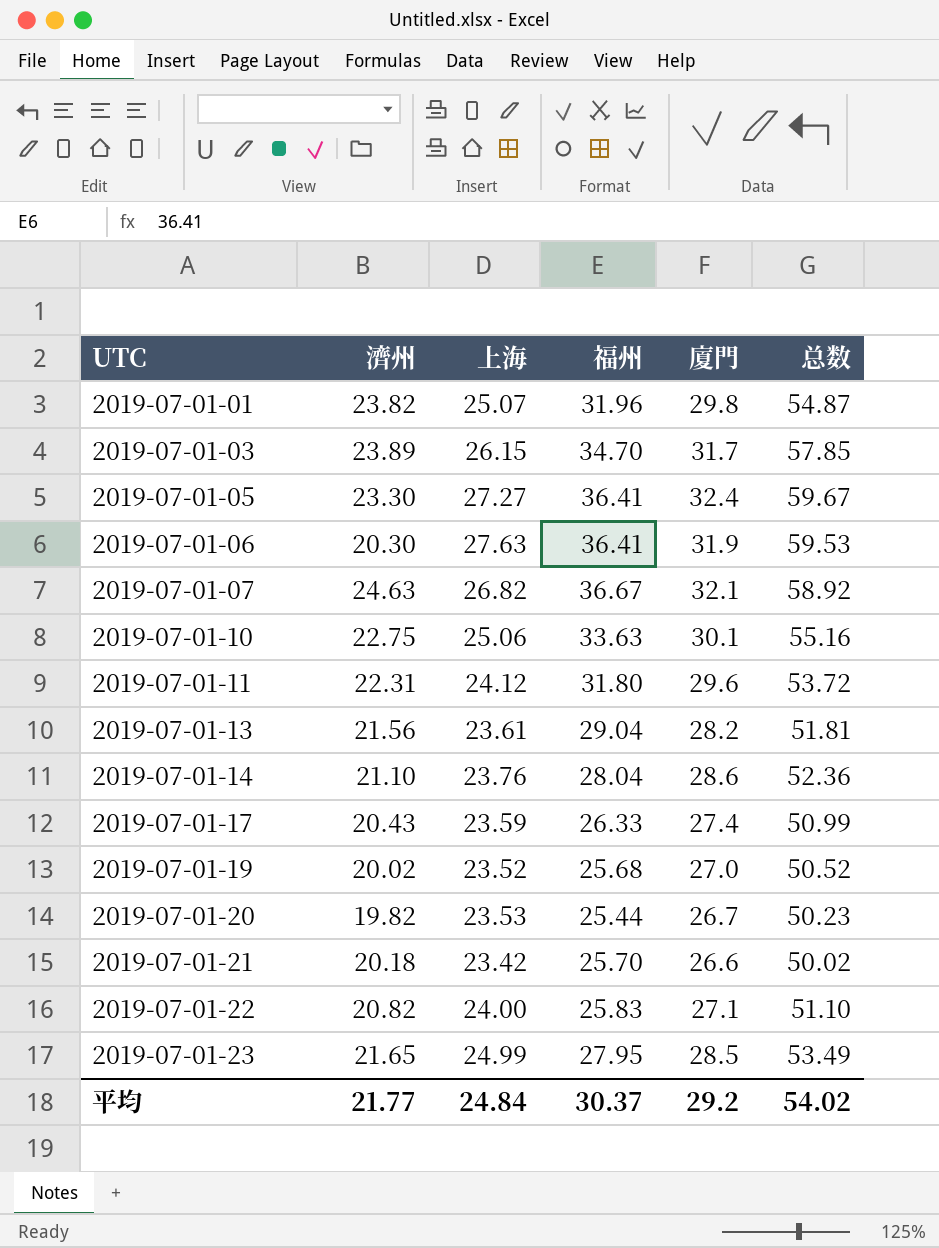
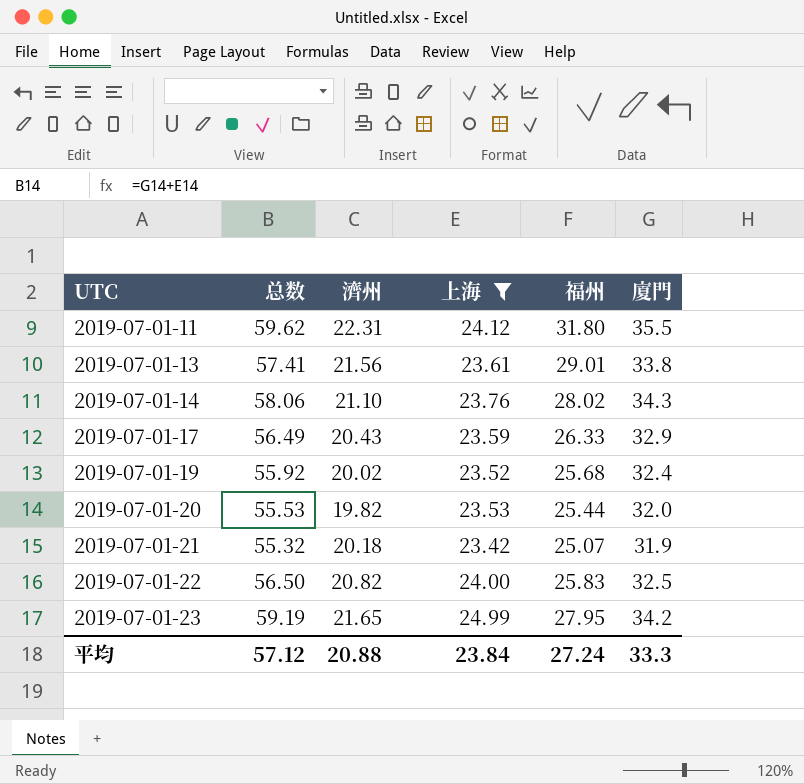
filter: none -> 上海 <= 24.99
column 总数 | position: 6 -> 2
2019-07-01-11 | 总数: 53.72 -> 59.62
2019-07-01-11 | 廈門: 29.6 -> 35.5
2019-07-01-13 | 总数: 51.81 -> 57.41
2019-07-01-13 | 福州: 29.04 -> 29.01
2019-07-01-13 | 廈門: 28.2 -> 33.8
2019-07-01-14 | 总数: 52.36 -> 58.06
2019-07-01-14 | 福州: 28.04 -> 28.02
2019-07-01-14 | 廈門: 28.6 -> 34.3
2019-07-01-17 | 总数: 50.99 -> 56.49
2019-07-01-17 | 廈門: 27.4 -> 32.9
2019-07-01-19 | 总数: 50.52 -> 55.92
2019-07-01-19 | 廈門: 27.0 -> 32.4
2019-07-01-20 | 总数: 50.23 -> 55.53
2019-07-01-20 | 廈門: 26.7 -> 32.0
2019-07-01-21 | 总数: 50.02 -> 55.32
2019-07-01-21 | 福州: 25.70 -> 25.07
2019-07-01-21 | 廈門: 26.6 -> 31.9
2019-07-01-22 | 总数: 51.10 -> 56.50
2019-07-01-22 | 廈門: 27.1 -> 32.5
2019-07-01-23 | 总数: 53.49 -> 59.19
2019-07-01-23 | 廈門: 28.5 -> 34.2
平均 | 总数: 54.02 -> 57.12
平均 | 濟州: 21.77 -> 20.88
平均 | 上海: 24.84 -> 23.84
平均 | 福州: 30.37 -> 27.24
平均 | 廈門: 29.2 -> 33.3

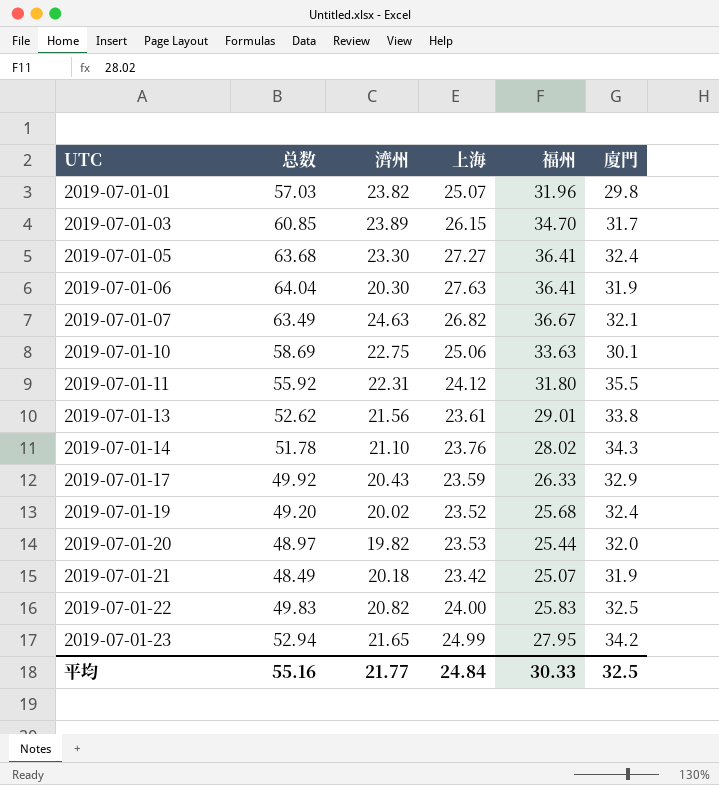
filter: 上海 <= 24.99 -> none
column 总数 | formula: [上海] + [廈門] -> [上海] + [福州]
平均 | 总数: 57.12 -> 55.16
平均 | 濟州: 20.88 -> 21.77
平均 | 上海: 23.84 -> 24.84
平均 | 福州: 27.24 -> 30.33
平均 | 廈門: 33.3 -> 32.5

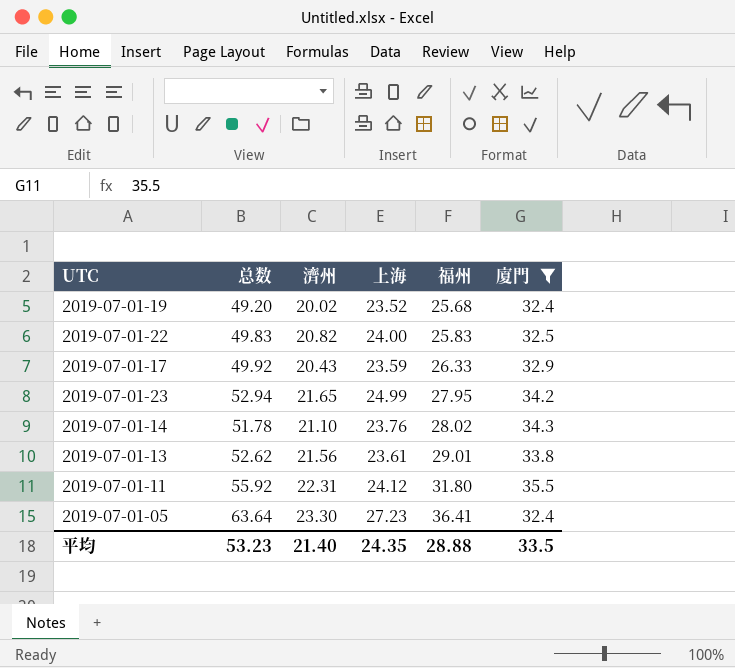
filter: none -> 廈門 >= 32.4
row order: UTC ascending -> 福州 ascending
2019-07-01-05 | 总数: 63.68 -> 63.64
2019-07-01-05 | 上海: 27.27 -> 27.23
平均 | 总数: 55.16 -> 53.23
平均 | 濟州: 21.77 -> 21.40
平均 | 上海: 24.84 -> 24.35
平均 | 福州: 30.33 -> 28.88
平均 | 廈門: 32.5 -> 33.5

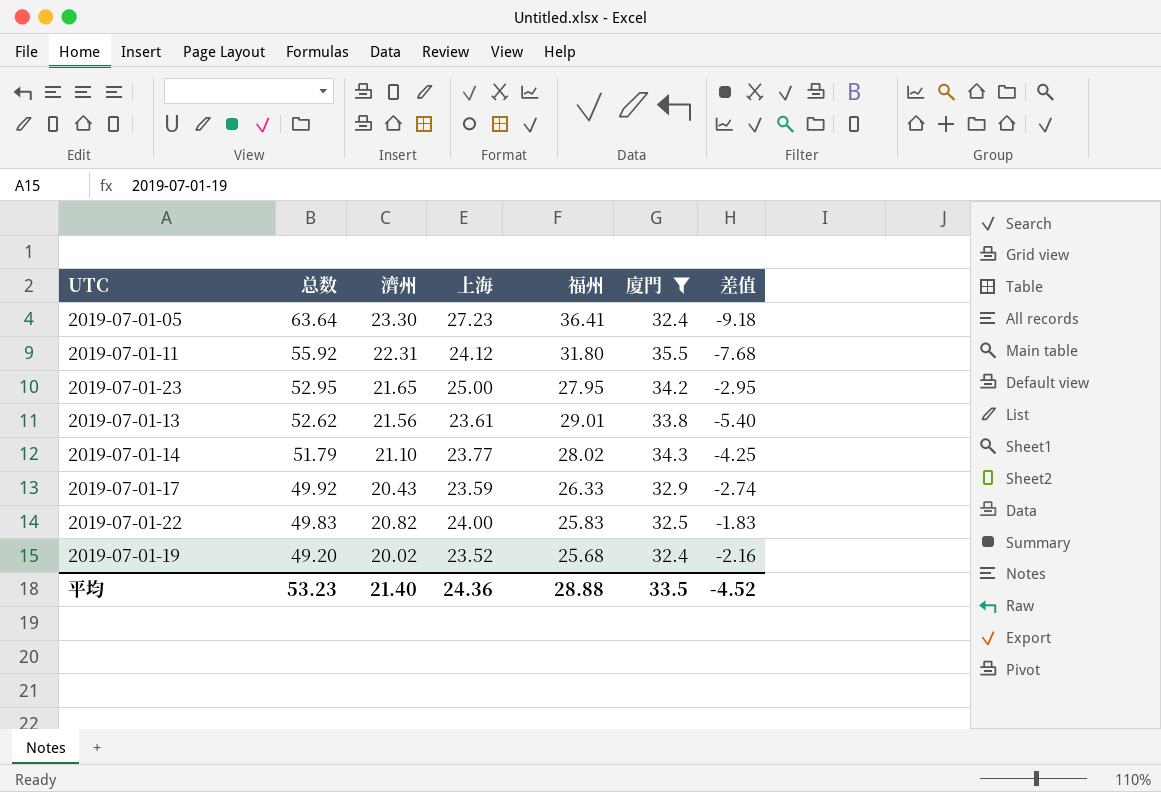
row order: 福州 ascending -> 总数 descending
column 差值 | formula: none -> [上海] - [福州]
2019-07-01-23 | 总数: 52.94 -> 52.95
2019-07-01-23 | 上海: 24.99 -> 25.00
2019-07-01-14 | 总数: 51.78 -> 51.79
2019-07-01-14 | 上海: 23.76 -> 23.77
平均 | 上海: 24.35 -> 24.36

